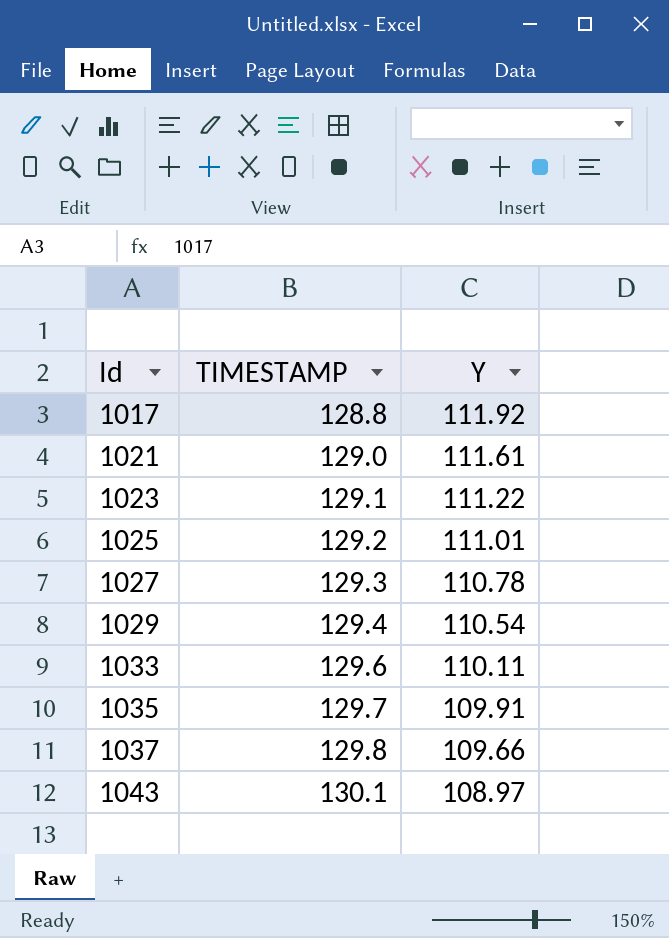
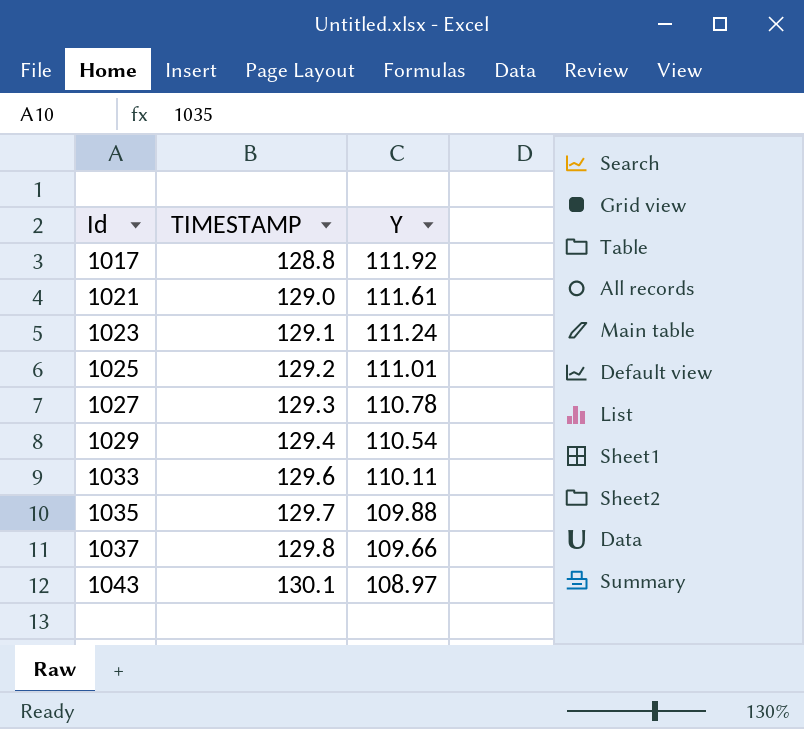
1023 | Y: 111.22 -> 111.24
1035 | Y: 109.91 -> 109.88

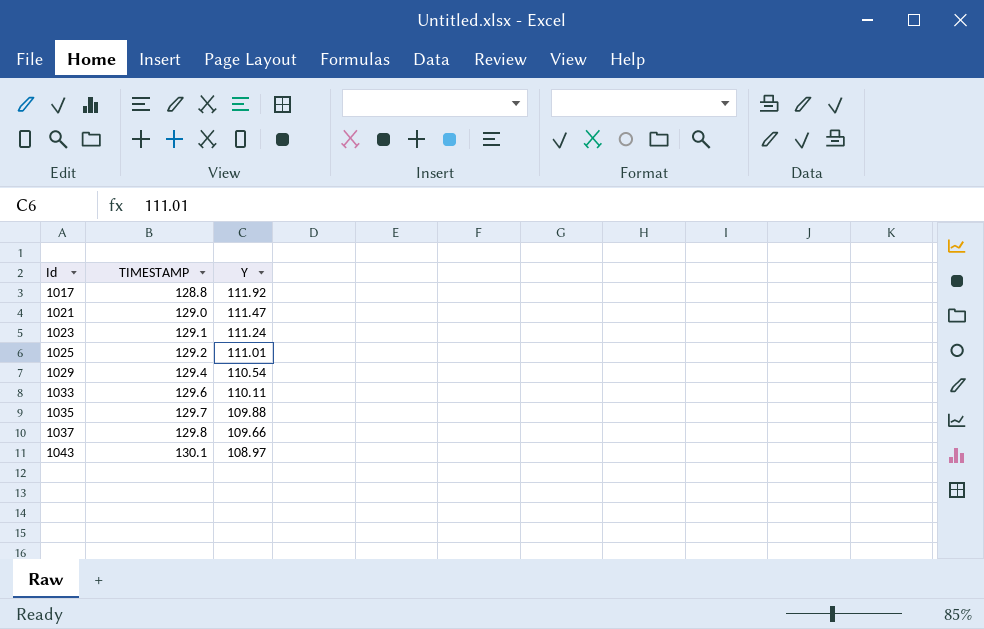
row 1027: 129.3 | 110.78 -> none
1021 | Y: 111.61 -> 111.47

